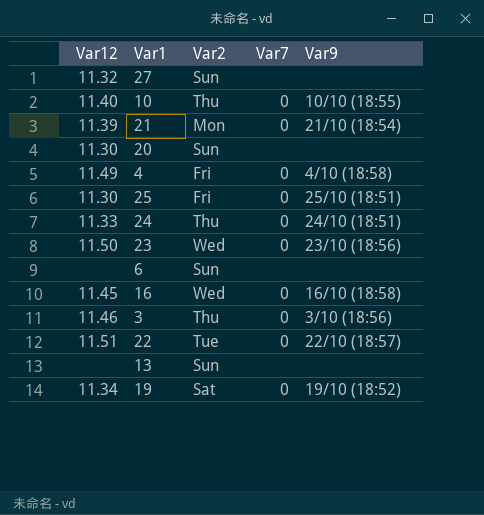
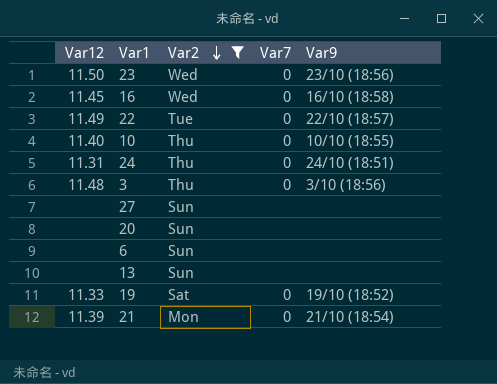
filter: none -> Var2 != Fri
row order: none -> Var2 descending
22 | Var12: 11.51 -> 11.49
24 | Var12: 11.33 -> 11.31
3 | Var12: 11.46 -> 11.48
27 | Var12: 11.32 -> none
20 | Var12: 11.30 -> none
19 | Var12: 11.34 -> 11.33

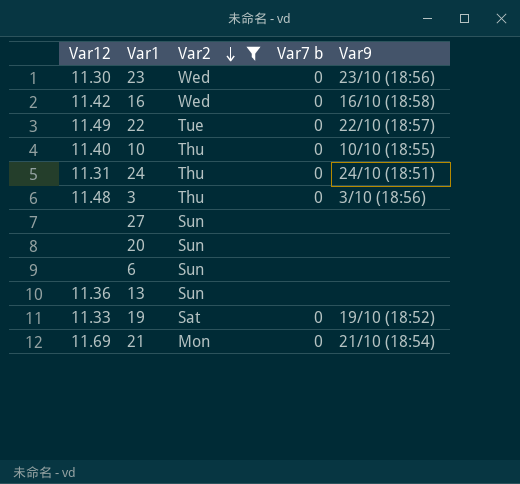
column name: Var7 -> Var7 b
23 | Var12: 11.50 -> 11.30
16 | Var12: 11.45 -> 11.42
13 | Var12: none -> 11.36
21 | Var12: 11.39 -> 11.69

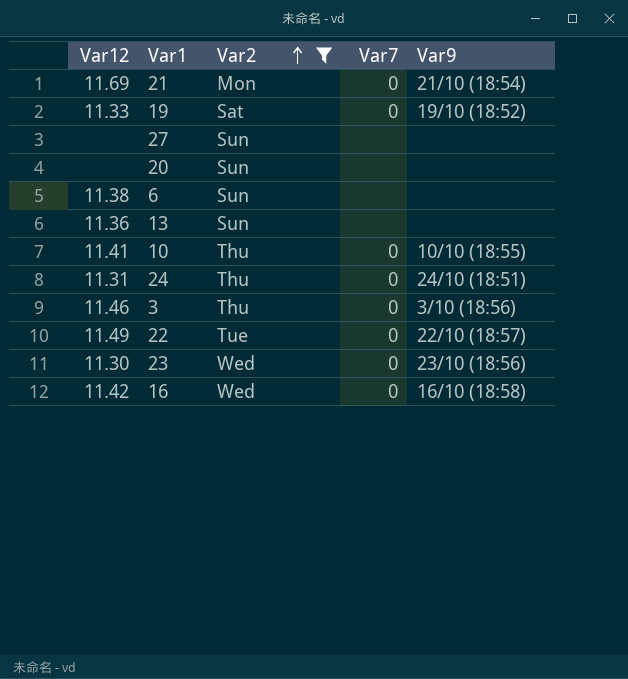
row order: Var2 descending -> Var2 ascending
column name: Var7 b -> Var7
6 | Var12: none -> 11.38
10 | Var12: 11.40 -> 11.41
3 | Var12: 11.48 -> 11.46

